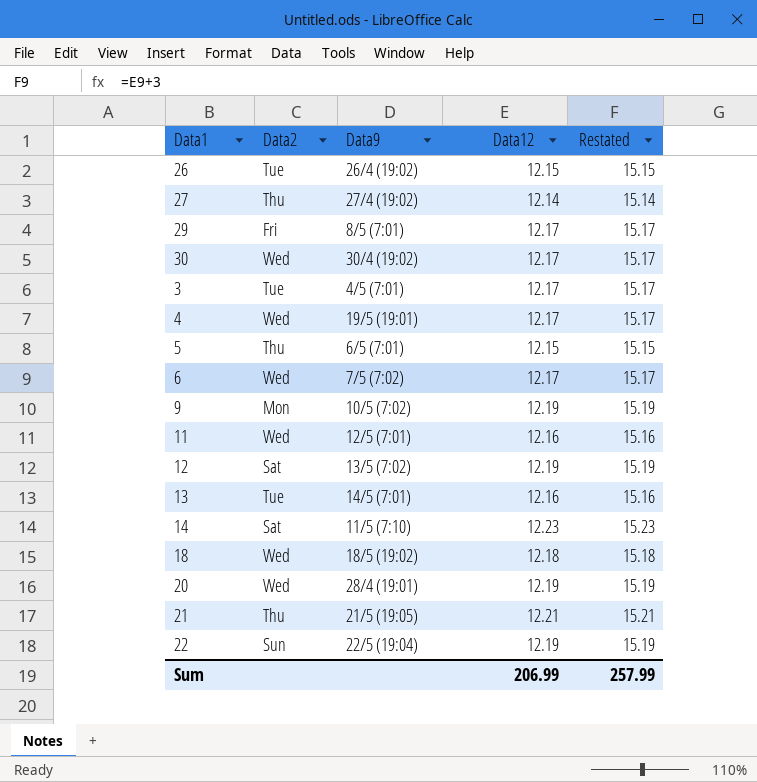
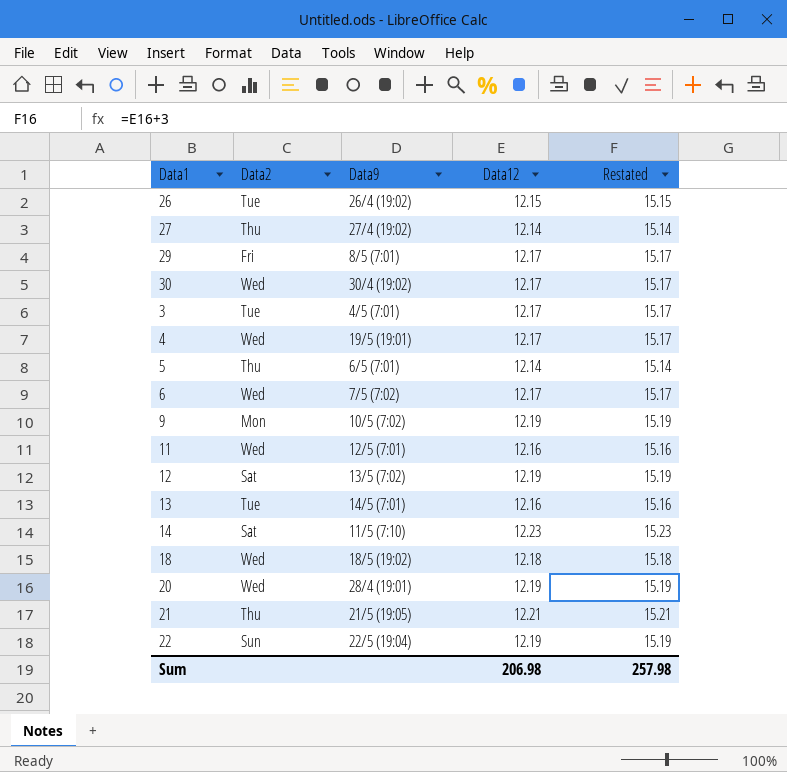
5 | Data12: 12.15 -> 12.14
5 | Restated: 15.15 -> 15.14
Sum | Data12: 206.99 -> 206.98
Sum | Restated: 257.99 -> 257.98

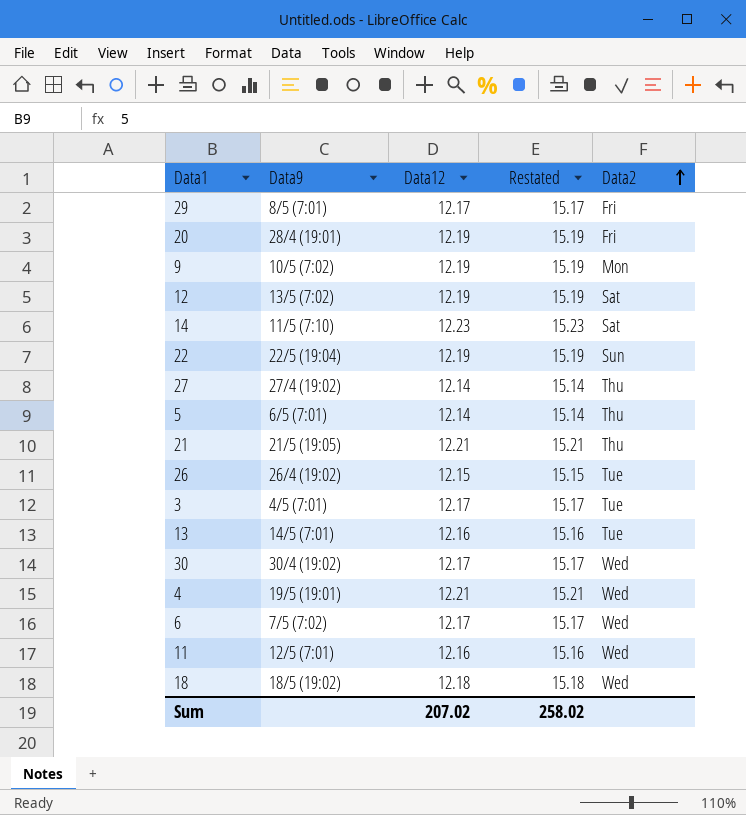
row order: none -> Data2 ascending
column Data2 | position: 2 -> 5
20 | Data2: Wed -> Fri
4 | Data12: 12.17 -> 12.21
4 | Restated: 15.17 -> 15.21
Sum | Data12: 206.98 -> 207.02
Sum | Restated: 257.98 -> 258.02

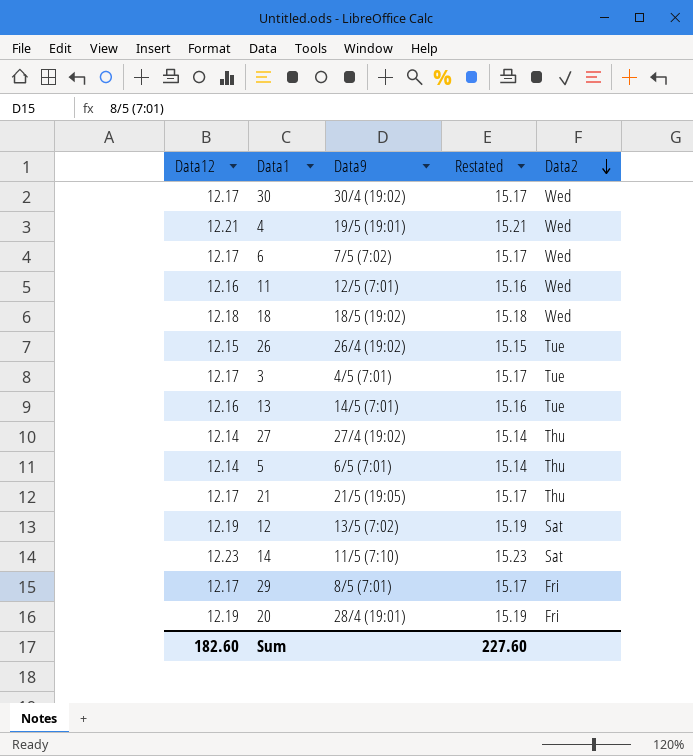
row order: Data2 ascending -> Data2 descending
column Data12 | position: 3 -> 1
row 9: 10/5 (7:02) | 12.19 | 15.19 | Mon -> none
row 22: 22/5 (19:04) | 12.19 | 15.19 | Sun -> none
21 | Data12: 12.21 -> 12.17
21 | Restated: 15.21 -> 15.17
Sum | Data12: 207.02 -> 182.60
Sum | Restated: 258.02 -> 227.60

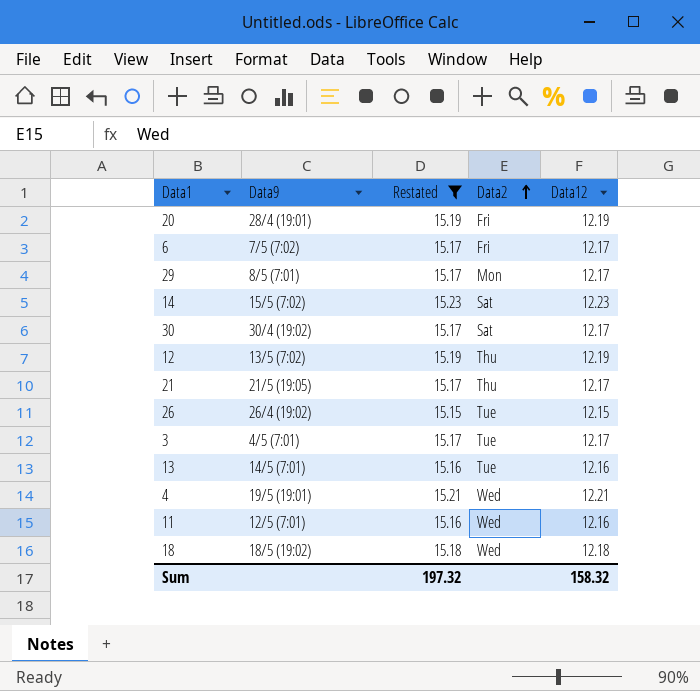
filter: none -> Restated != 15.14
row order: Data2 descending -> Data2 ascending
column Data12 | position: 1 -> 5
6 | Data2: Wed -> Fri
29 | Data2: Fri -> Mon
14 | Data9: 11/5 (7:10) -> 15/5 (7:02)
30 | Data2: Wed -> Sat
12 | Data2: Sat -> Thu
Sum | Restated: 227.60 -> 197.32
Sum | Data12: 182.60 -> 158.32

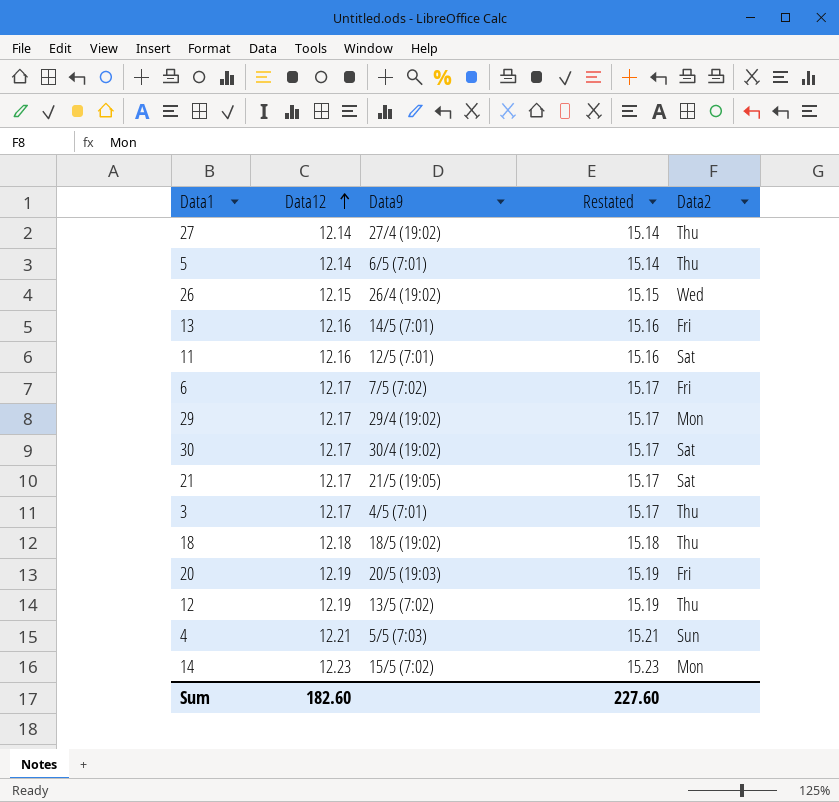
filter: Restated != 15.14 -> none
row order: Data2 ascending -> Data12 ascending
column Data12 | position: 5 -> 2
26 | Data2: Tue -> Wed
13 | Data2: Tue -> Fri
11 | Data2: Wed -> Sat
29 | Data9: 8/5 (7:01) -> 29/4 (19:02)
21 | Data2: Thu -> Sat
3 | Data2: Tue -> Thu
18 | Data2: Wed -> Thu
20 | Data9: 28/4 (19:01) -> 20/5 (19:03)
4 | Data9: 19/5 (19:01) -> 5/5 (7:03)
4 | Data2: Wed -> Sun
14 | Data2: Sat -> Mon
Sum | Data12: 158.32 -> 182.60
Sum | Restated: 197.32 -> 227.60

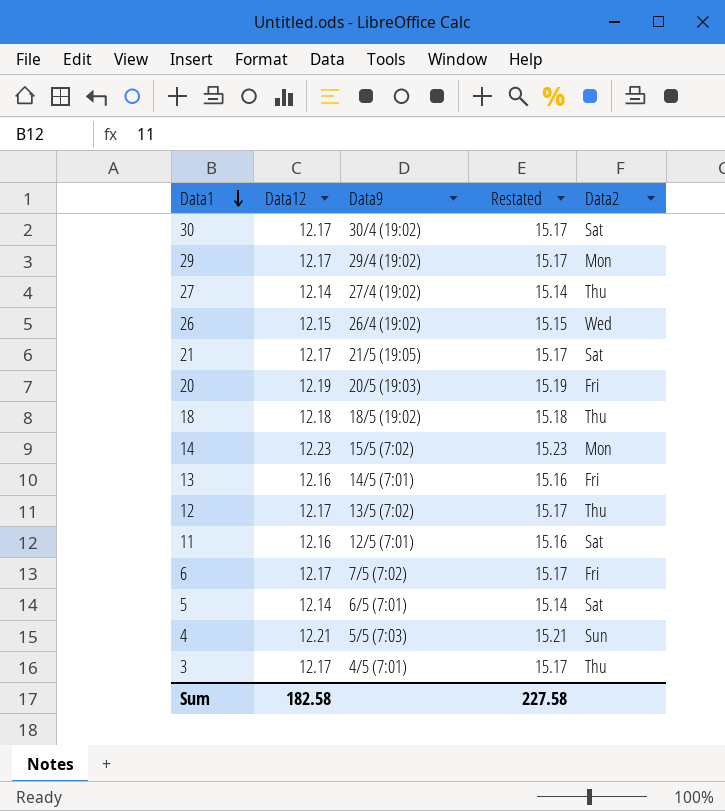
row order: Data12 ascending -> Data1 descending
12 | Data12: 12.19 -> 12.17
12 | Restated: 15.19 -> 15.17
5 | Data2: Thu -> Sat
Sum | Data12: 182.60 -> 182.58
Sum | Restated: 227.60 -> 227.58

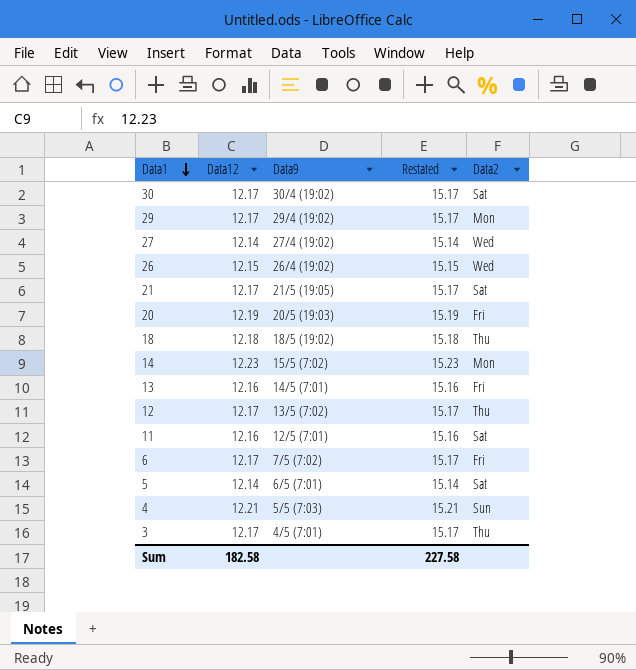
27 | Data2: Thu -> Wed

